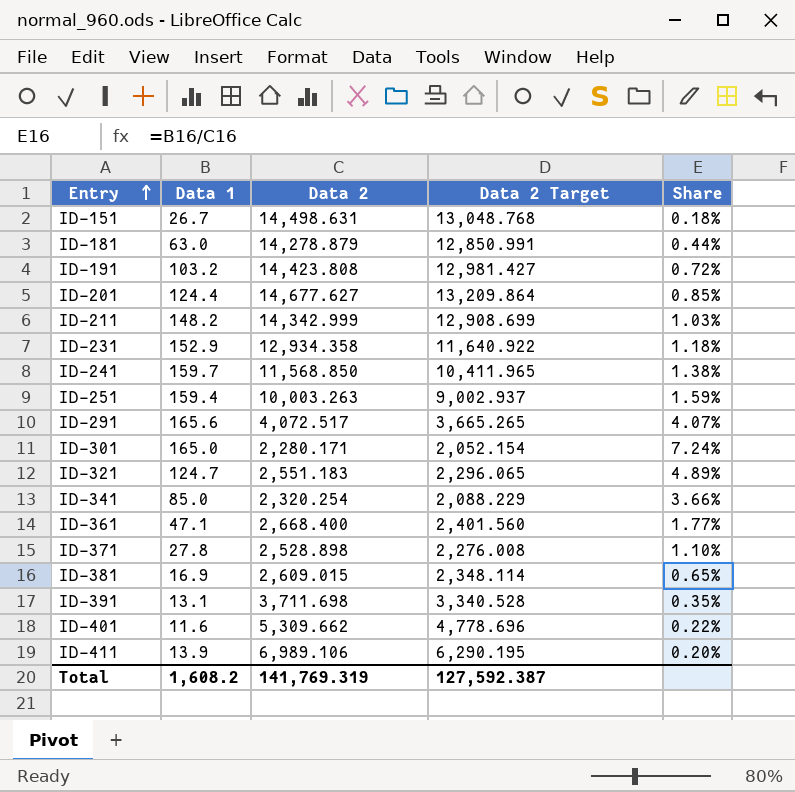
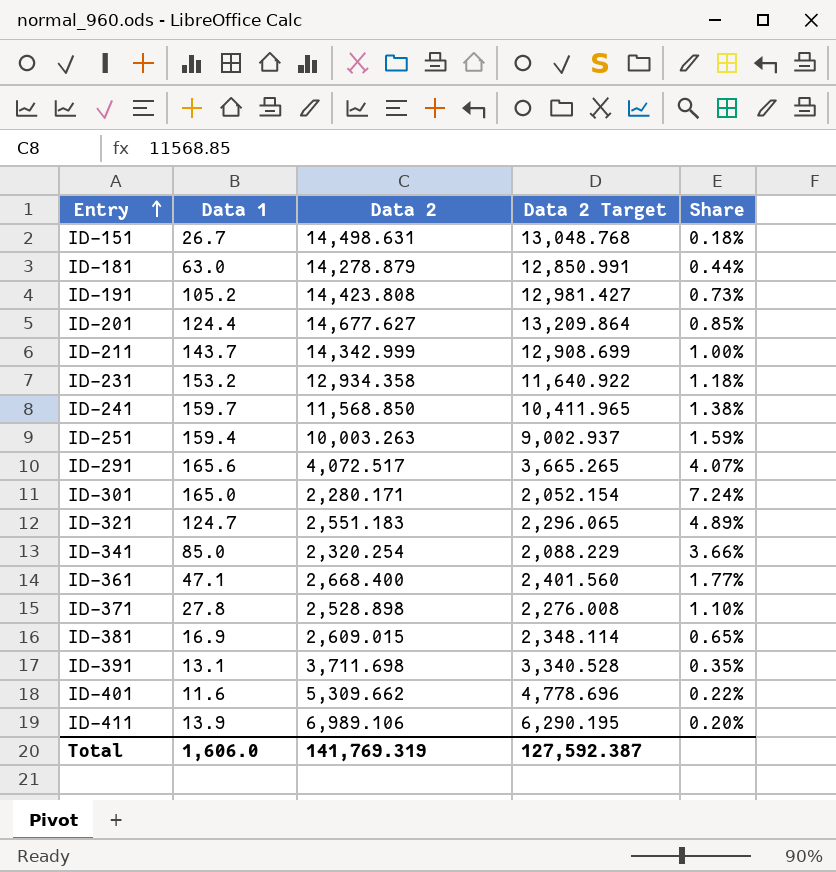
ID-191 | Data 1: 103.2 -> 105.2
ID-191 | Share: 0.72% -> 0.73%
ID-211 | Data 1: 148.2 -> 143.7
ID-211 | Share: 1.03% -> 1.00%
ID-231 | Data 1: 152.9 -> 153.2
Total | Data 1: 1,608.2 -> 1,606.0

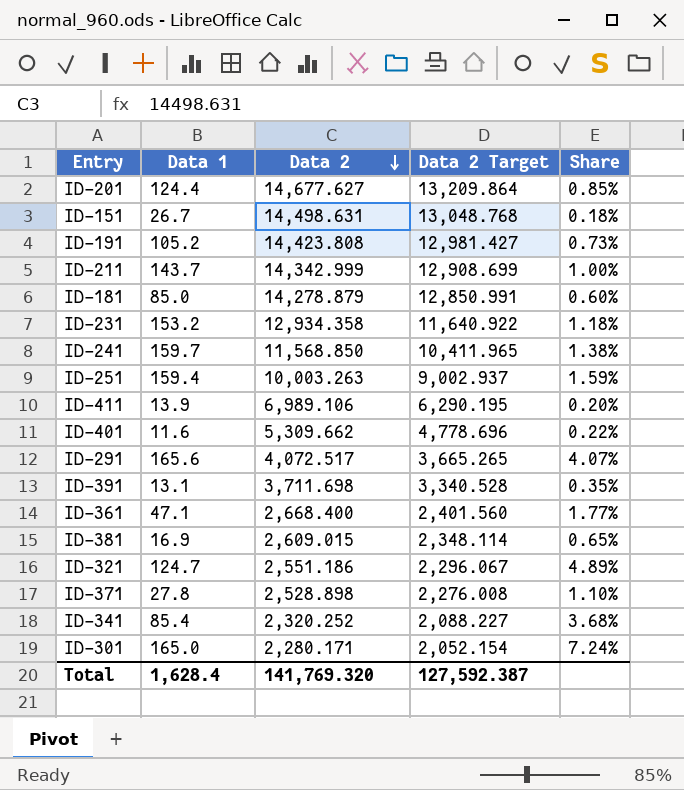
row order: Entry ascending -> Data 2 descending
ID-181 | Data 1: 63.0 -> 85.0
ID-181 | Share: 0.44% -> 0.60%
ID-321 | Data 2: 2,551.183 -> 2,551.186
ID-321 | Data 2 Target: 2,296.065 -> 2,296.067
ID-341 | Data 1: 85.0 -> 85.4
ID-341 | Data 2: 2,320.254 -> 2,320.252
ID-341 | Data 2 Target: 2,088.229 -> 2,088.227
ID-341 | Share: 3.66% -> 3.68%
Total | Data 1: 1,606.0 -> 1,628.4
Total | Data 2: 141,769.319 -> 141,769.320

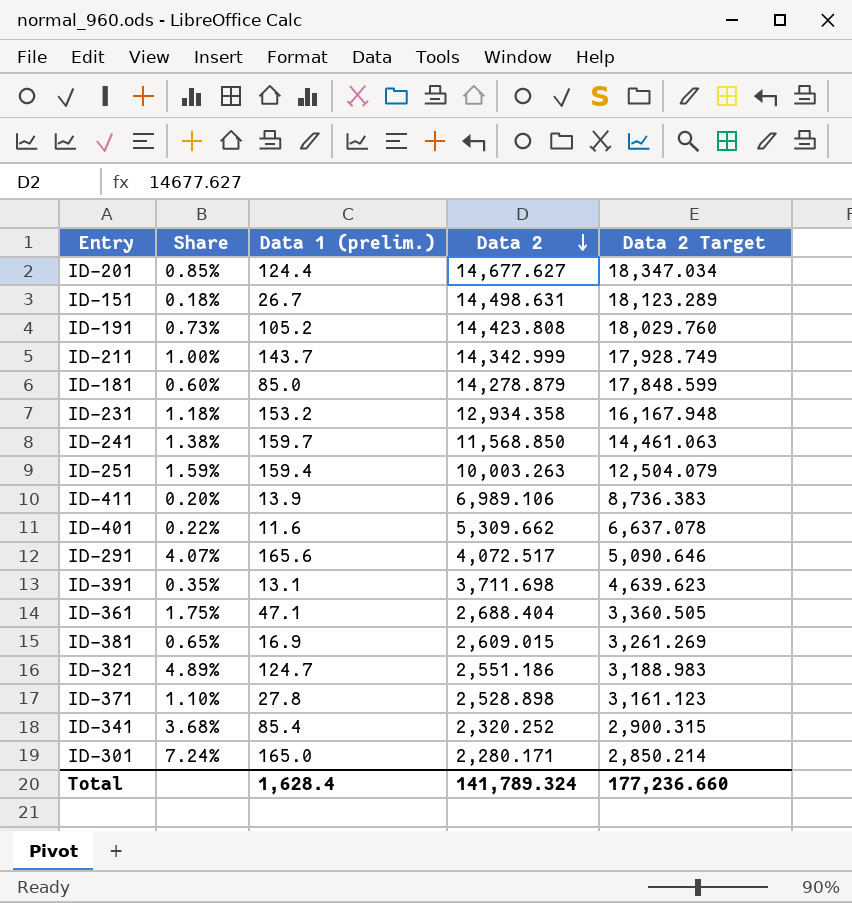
column Share | position: 5 -> 2
column name: Data 1 -> Data 1 (prelim.)
column Data 2 Target | formula: [Data 2] * 0.9 -> [Data 2] * 1.25
ID-361 | Share: 1.77% -> 1.75%
ID-361 | Data 2: 2,668.400 -> 2,688.404
Total | Data 2: 141,769.320 -> 141,789.324
Total | Data 2 Target: 127,592.387 -> 177,236.660

